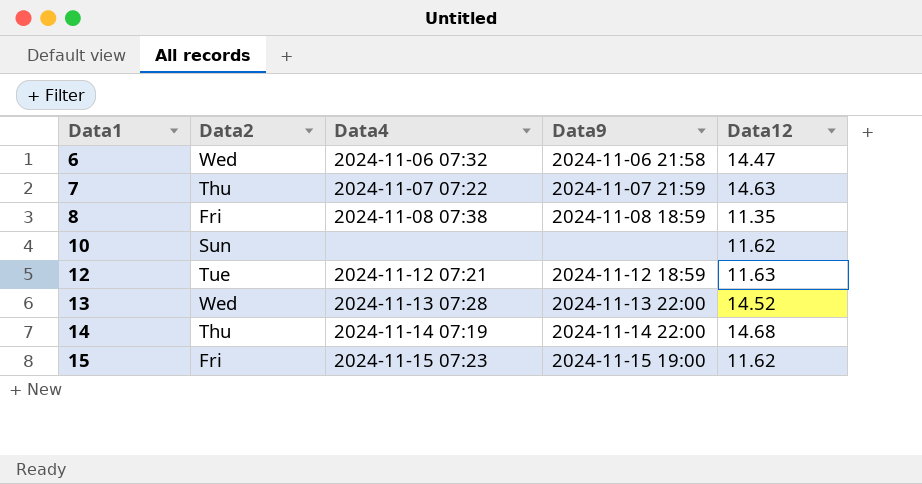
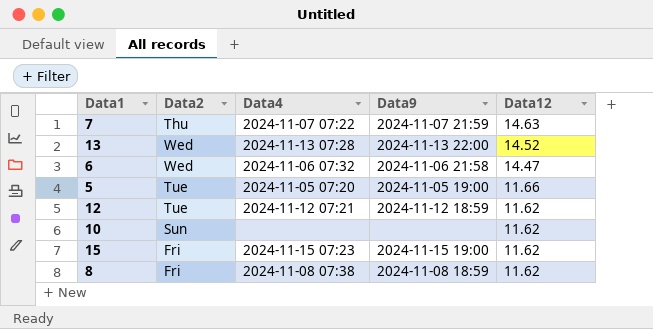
row order: Data1 ascending -> Data12 descending
row 14: Thu | 2024-11-14 07:19 | 2024-11-14 22:00 | 14.68 -> none
row 5: none -> Tue | 2024-11-05 07:20 | 2024-11-05 19:00 | 11.66
12 | Data12: 11.63 -> 11.62
8 | Data12: 11.35 -> 11.62

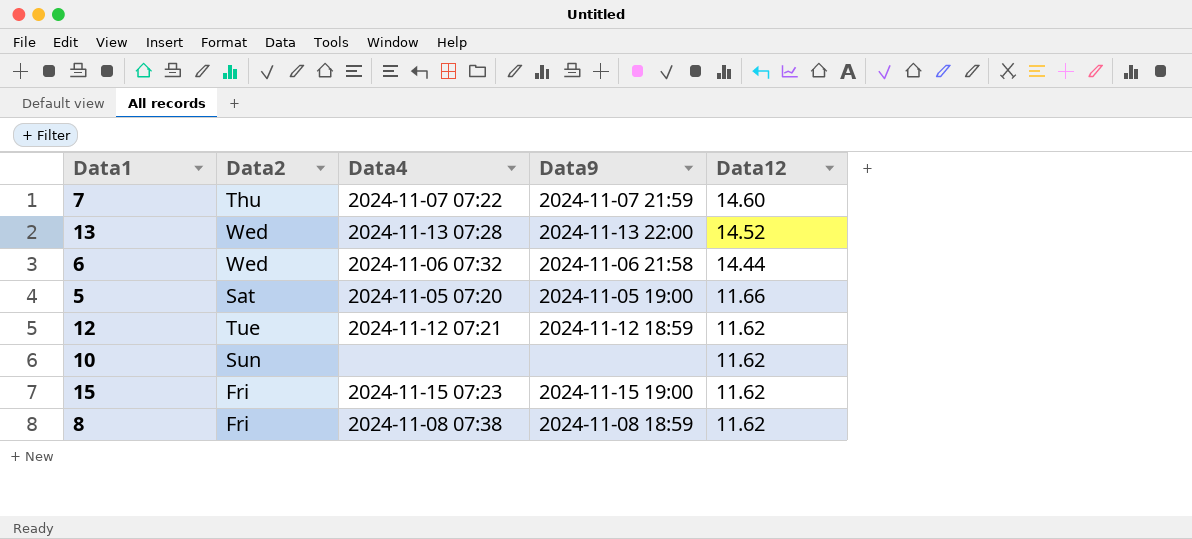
7 | Data12: 14.63 -> 14.60
6 | Data12: 14.47 -> 14.44
5 | Data2: Tue -> Sat

